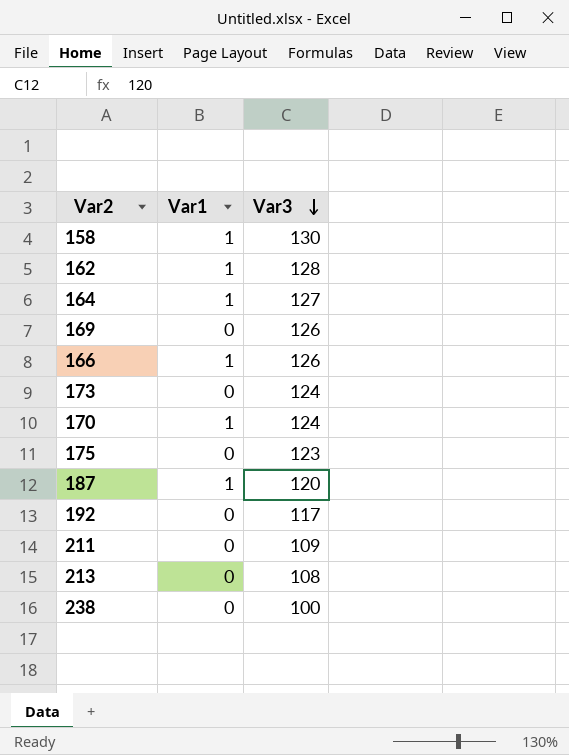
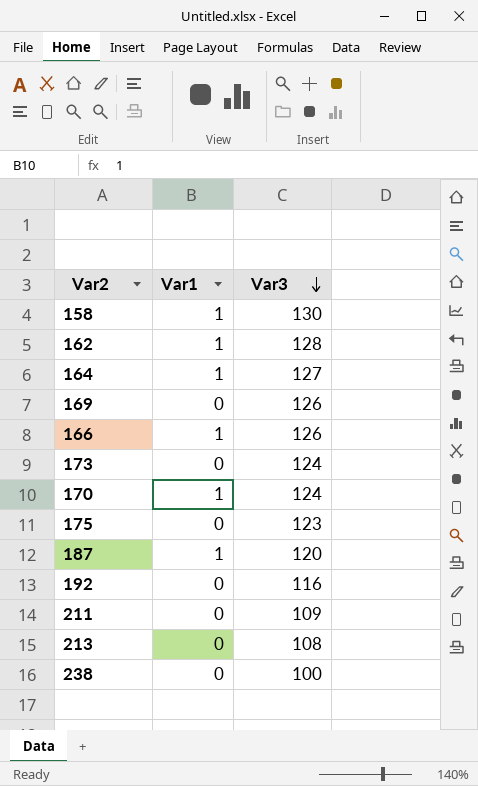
192 | Var3: 117 -> 116

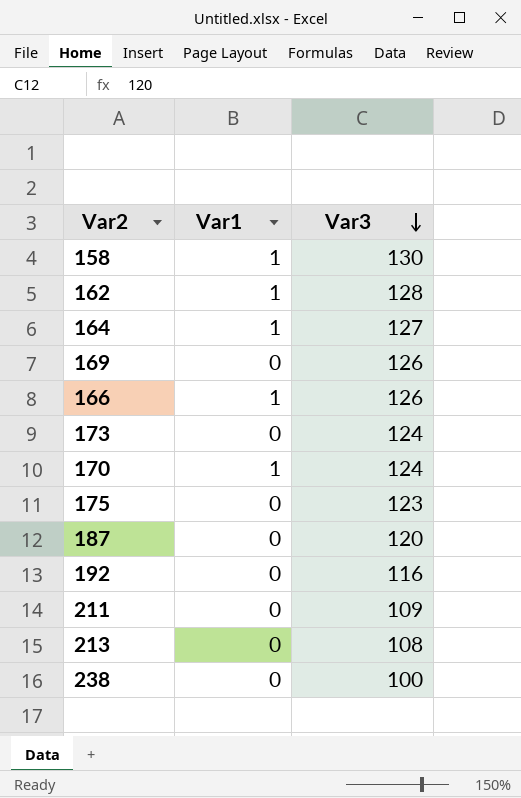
187 | Var1: 1 -> 0

